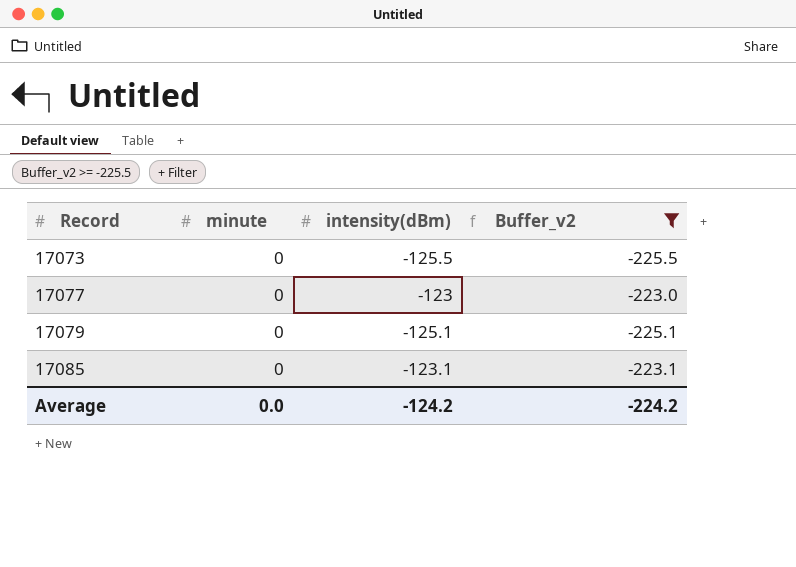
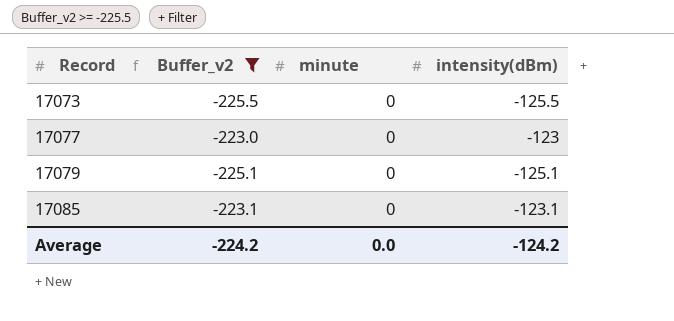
column Buffer_v2 | position: 4 -> 2

